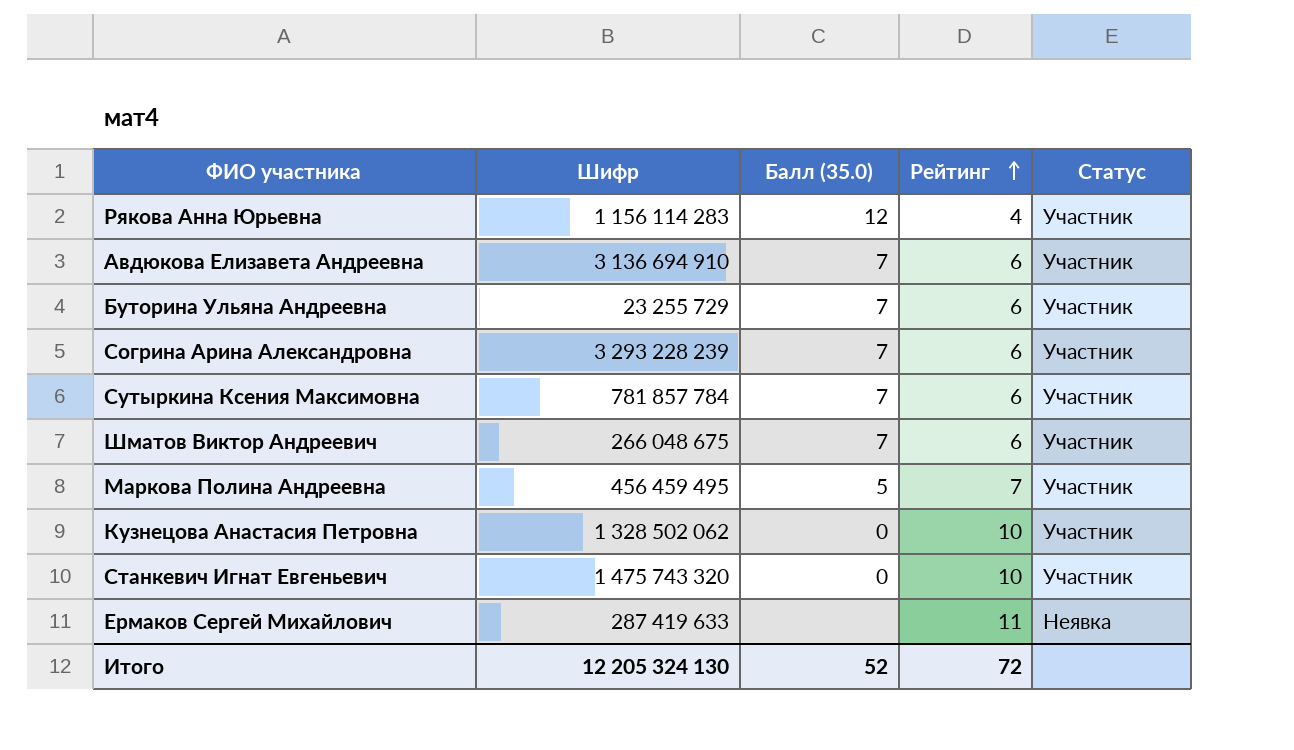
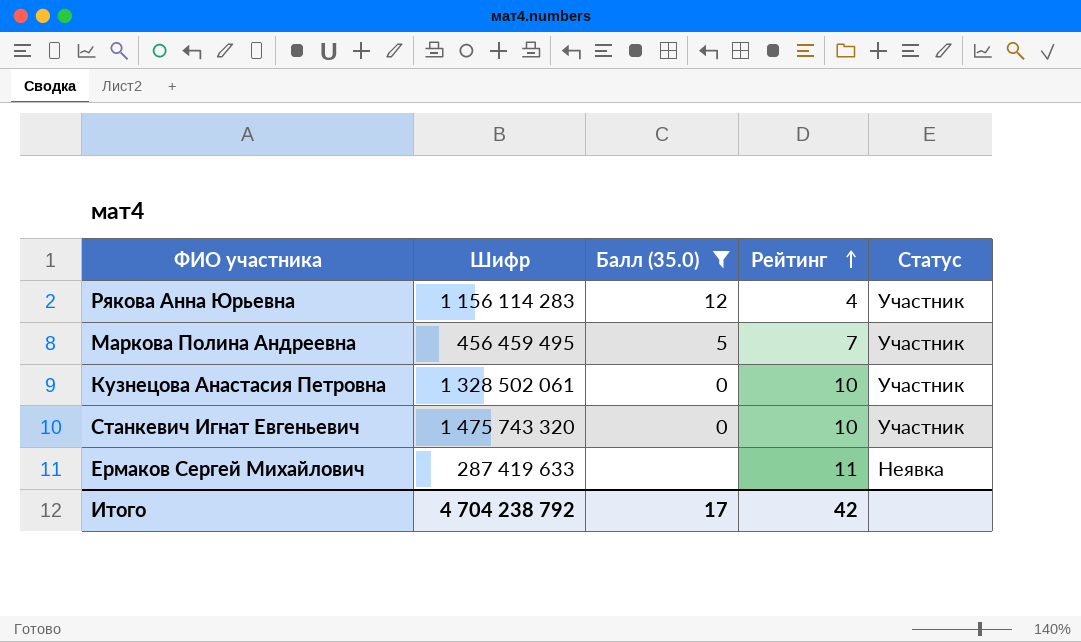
filter: none -> Балл (35.0) != 7
Кузнецова Анастасия Петровна | Шифр: 1 328 502 062 -> 1 328 502 061
Итого | Шифр: 12 205 324 130 -> 4 704 238 792
Итого | Балл (35.0): 52 -> 17
Итого | Рейтинг: 72 -> 42

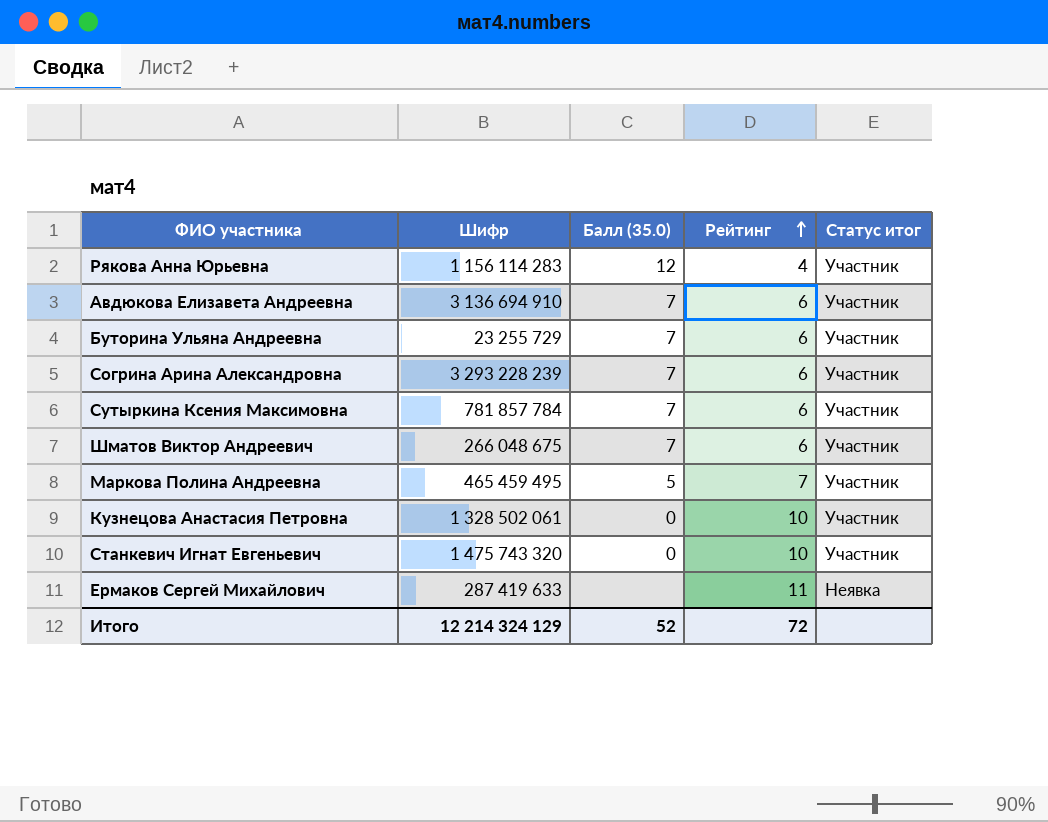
filter: Балл (35.0) != 7 -> none
column name: Статус -> Статус итог
Маркова Полина Андреевна | Шифр: 456 459 495 -> 465 459 495
Итого | Шифр: 4 704 238 792 -> 12 214 324 129
Итого | Балл (35.0): 17 -> 52
Итого | Рейтинг: 42 -> 72

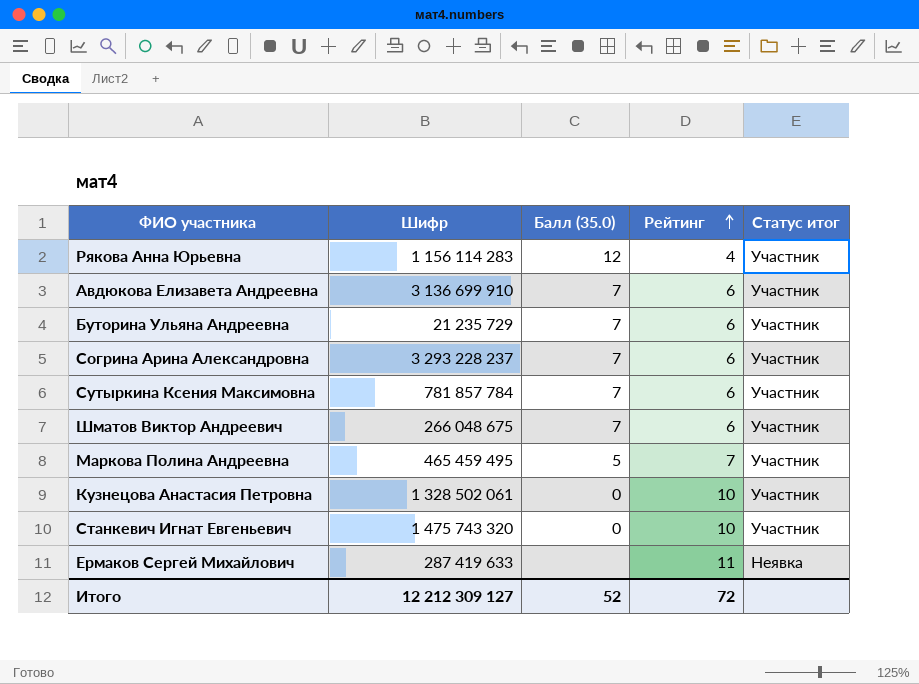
Авдюкова Елизавета Андреевна | Шифр: 3 136 694 910 -> 3 136 699 910
Буторина Ульяна Андреевна | Шифр: 23 255 729 -> 21 235 729
Согрина Арина Александровна | Шифр: 3 293 228 239 -> 3 293 228 237
Итого | Шифр: 12 214 324 129 -> 12 212 309 127

